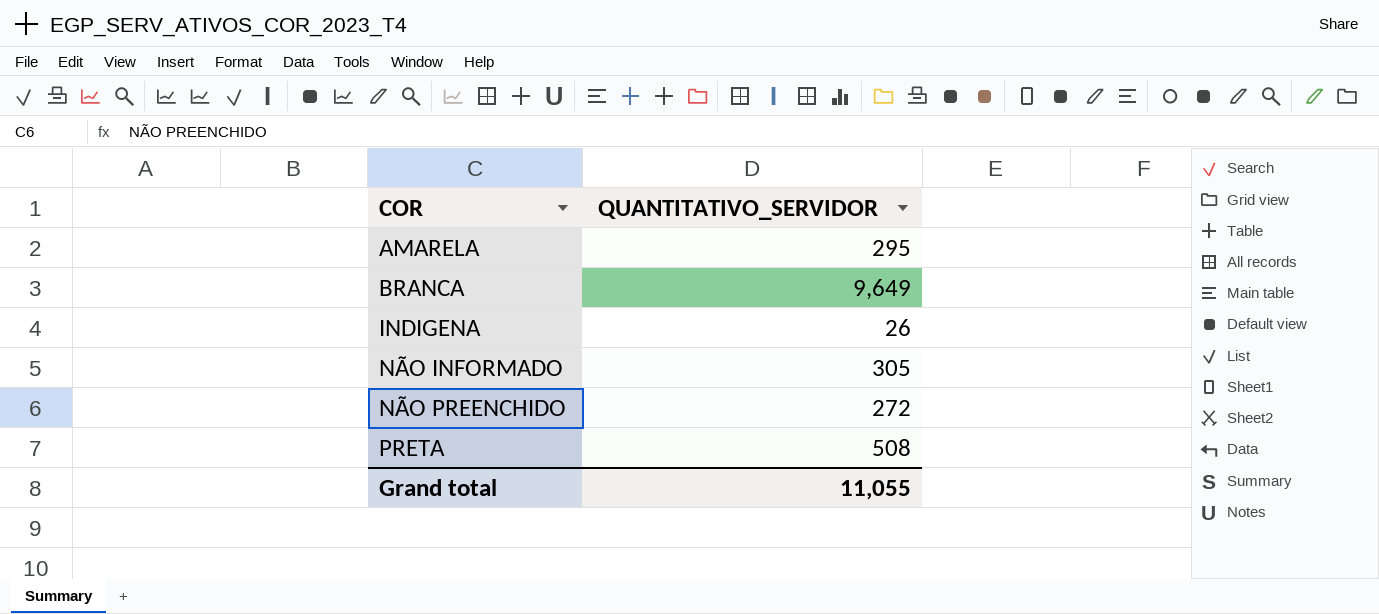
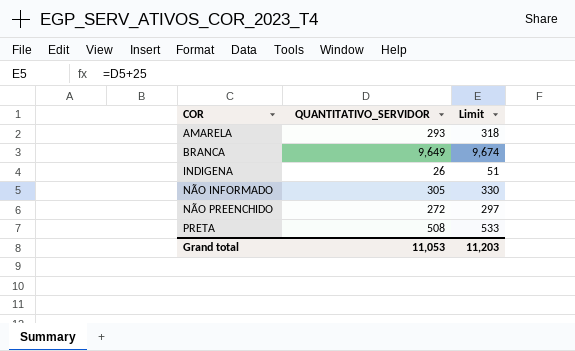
column Limit | formula: none -> [QUANTITATIVO_SERVIDOR] + 25
AMARELA | QUANTITATIVO_SERVIDOR: 295 -> 293
Grand total | QUANTITATIVO_SERVIDOR: 11,055 -> 11,053

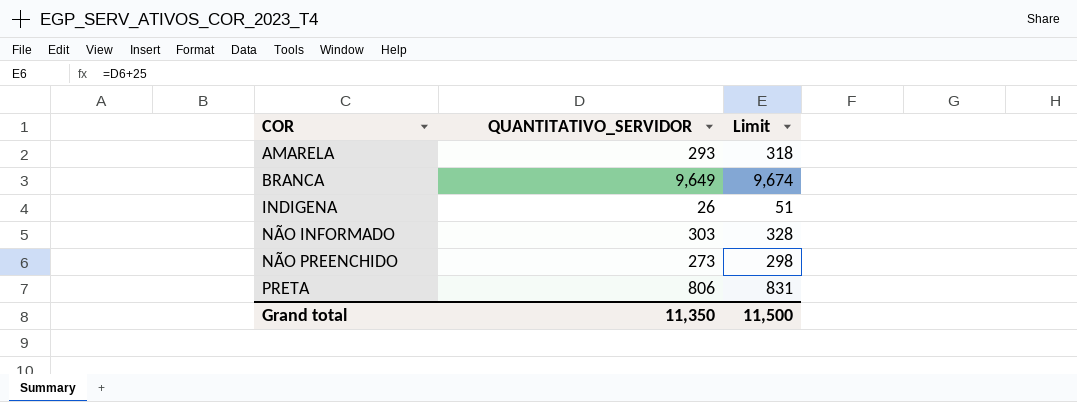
NÃO INFORMADO | QUANTITATIVO_SERVIDOR: 305 -> 303
NÃO INFORMADO | Limit: 330 -> 328
NÃO PREENCHIDO | QUANTITATIVO_SERVIDOR: 272 -> 273
NÃO PREENCHIDO | Limit: 297 -> 298
PRETA | QUANTITATIVO_SERVIDOR: 508 -> 806
PRETA | Limit: 533 -> 831
Grand total | QUANTITATIVO_SERVIDOR: 11,053 -> 11,350
Grand total | Limit: 11,203 -> 11,500

